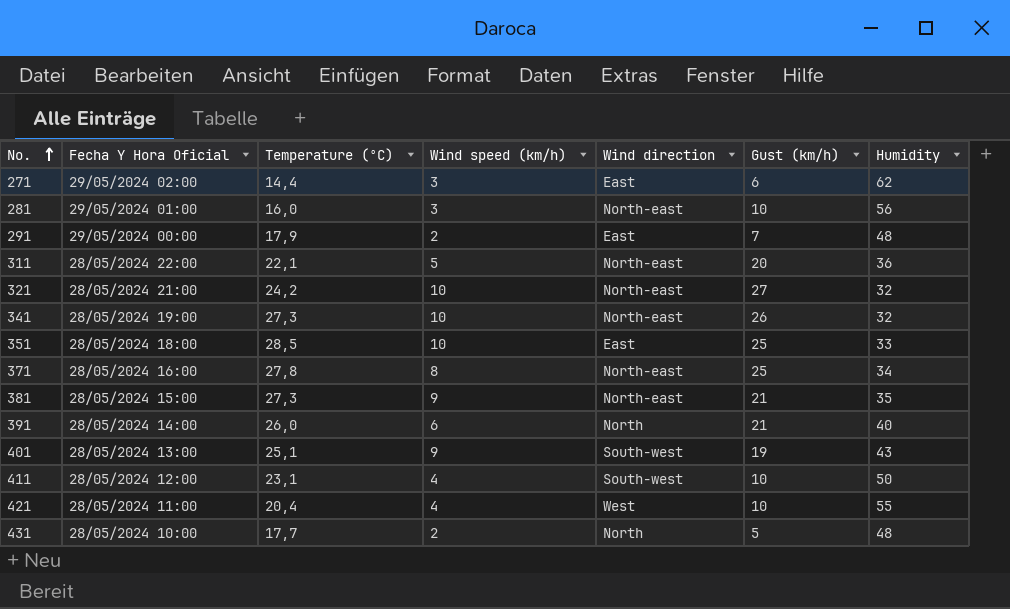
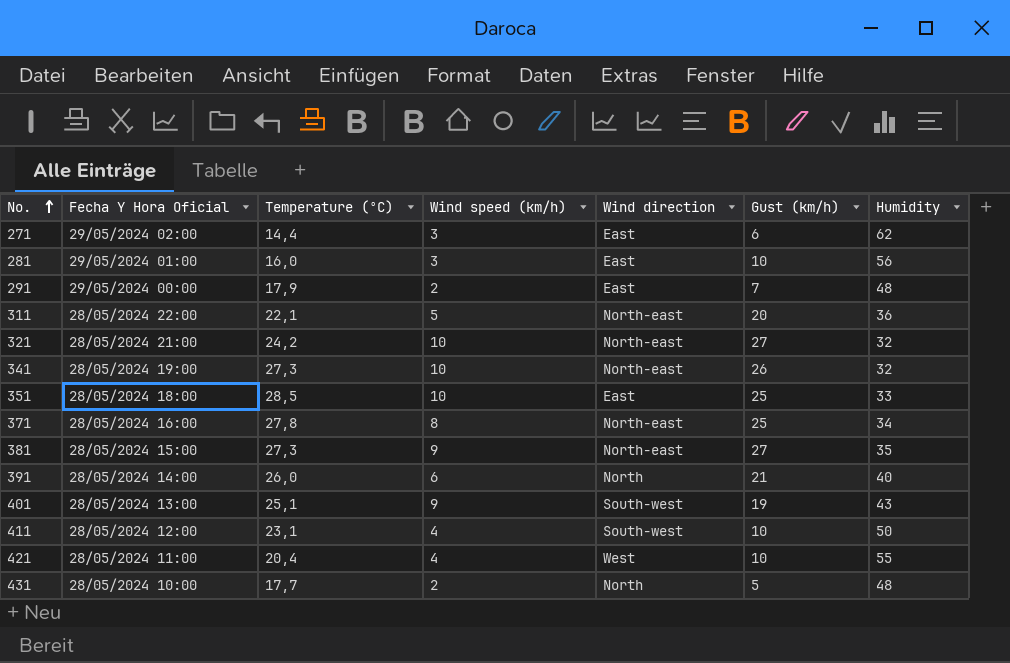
281 | Wind direction: North-east -> East
381 | Gust (km/h): 21 -> 27

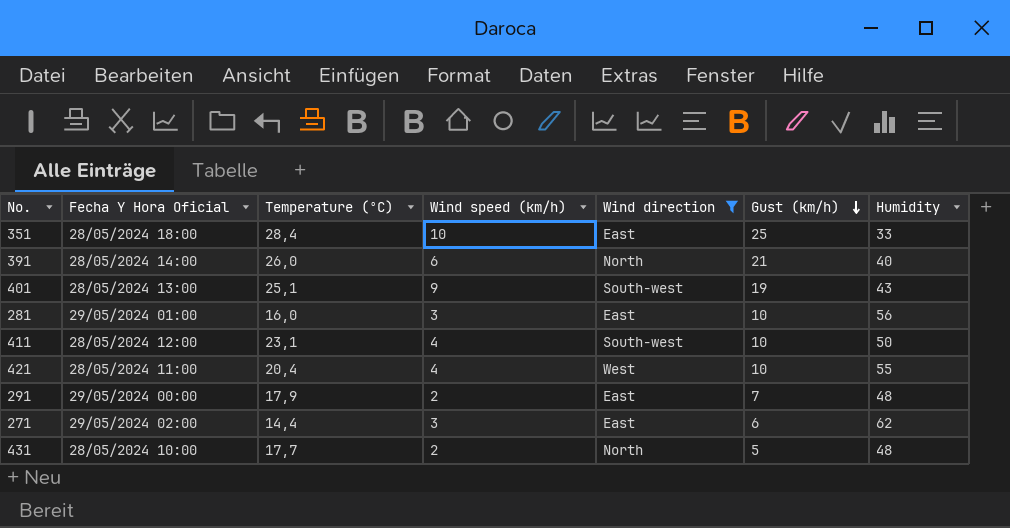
filter: none -> Wind direction != North-east
row order: No. ascending -> Gust (km/h) descending
351 | Temperature (ºC): 28,5 -> 28,4

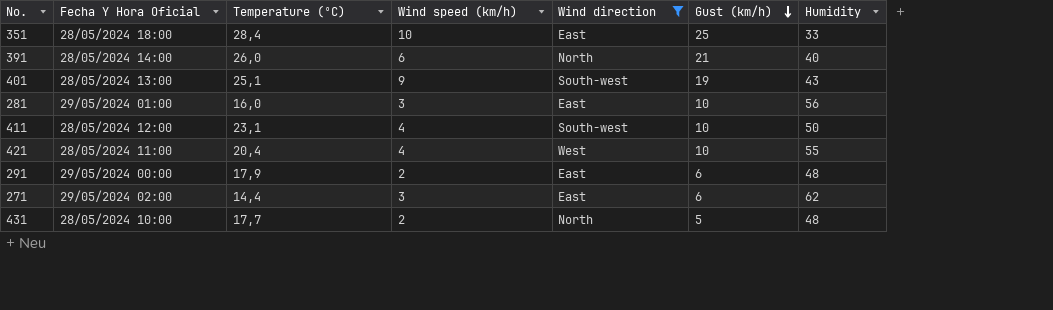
291 | Gust (km/h): 7 -> 6

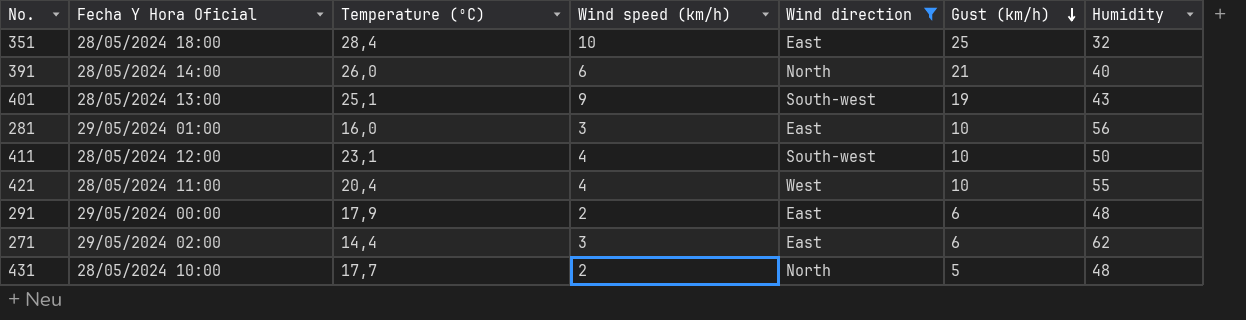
351 | Humidity: 33 -> 32

